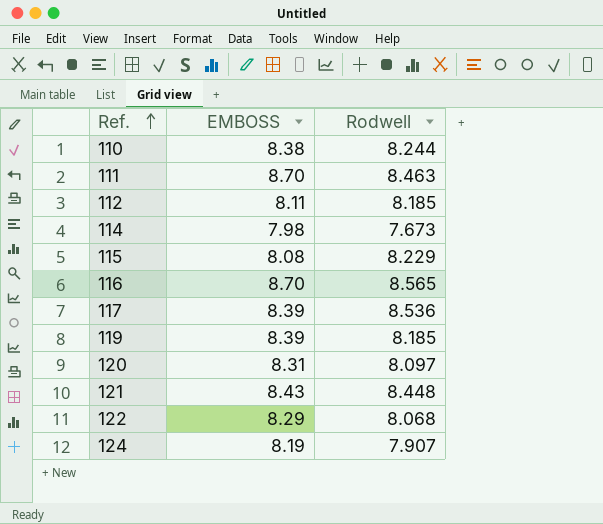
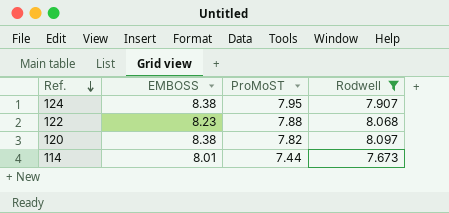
filter: none -> Rodwell <= 8.097
row order: Ref. ascending -> Ref. descending
column ProMoST | position: none -> 3
124 | EMBOSS: 8.19 -> 8.38
122 | EMBOSS: 8.29 -> 8.23
120 | EMBOSS: 8.31 -> 8.38
114 | EMBOSS: 7.98 -> 8.01

